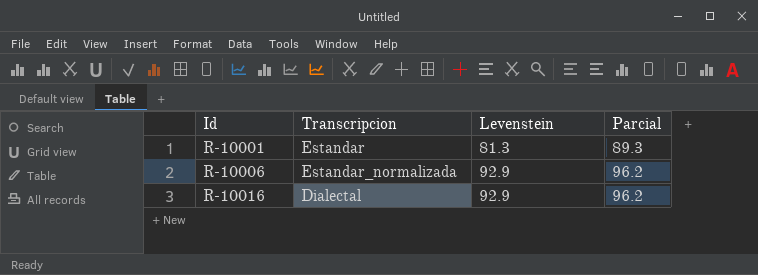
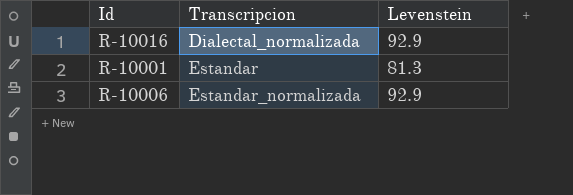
row order: Id ascending -> Transcripcion ascending
column Parcial | position: 4 -> none
R-10016 | Transcripcion: Dialectal -> Dialectal_normalizada

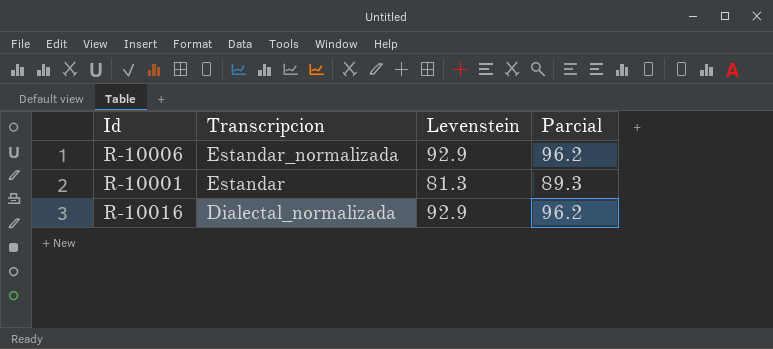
row order: Transcripcion ascending -> Transcripcion descending
column Parcial | position: none -> 4

